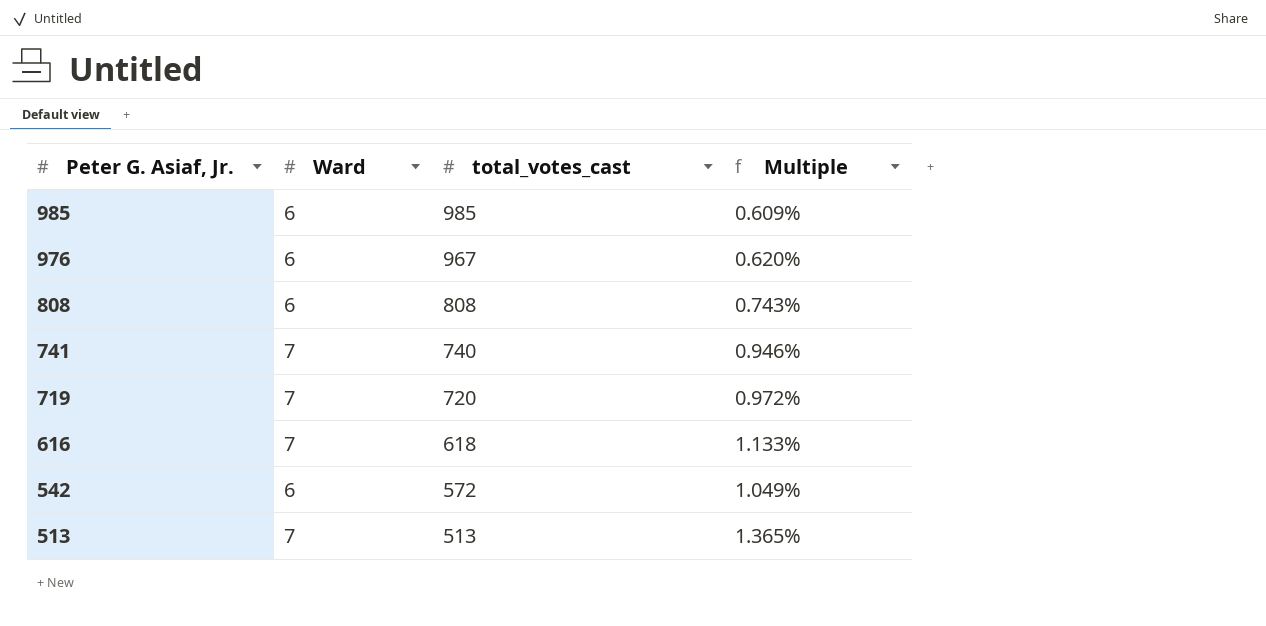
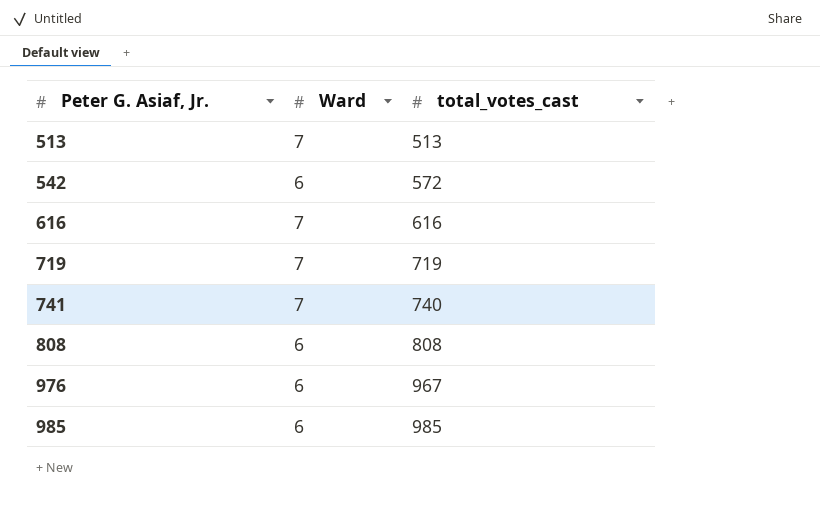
row order: Peter G. Asiaf, Jr. descending -> Peter G. Asiaf, Jr. ascending
column Multiple | formula: [Ward] / [total_votes_cast] -> none
616 | total_votes_cast: 618 -> 616
719 | total_votes_cast: 720 -> 719

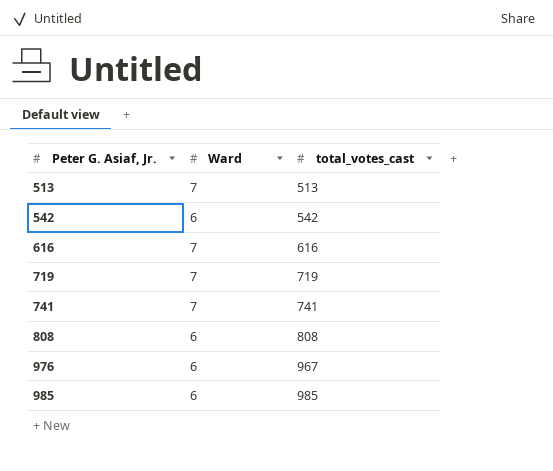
542 | total_votes_cast: 572 -> 542
741 | total_votes_cast: 740 -> 741

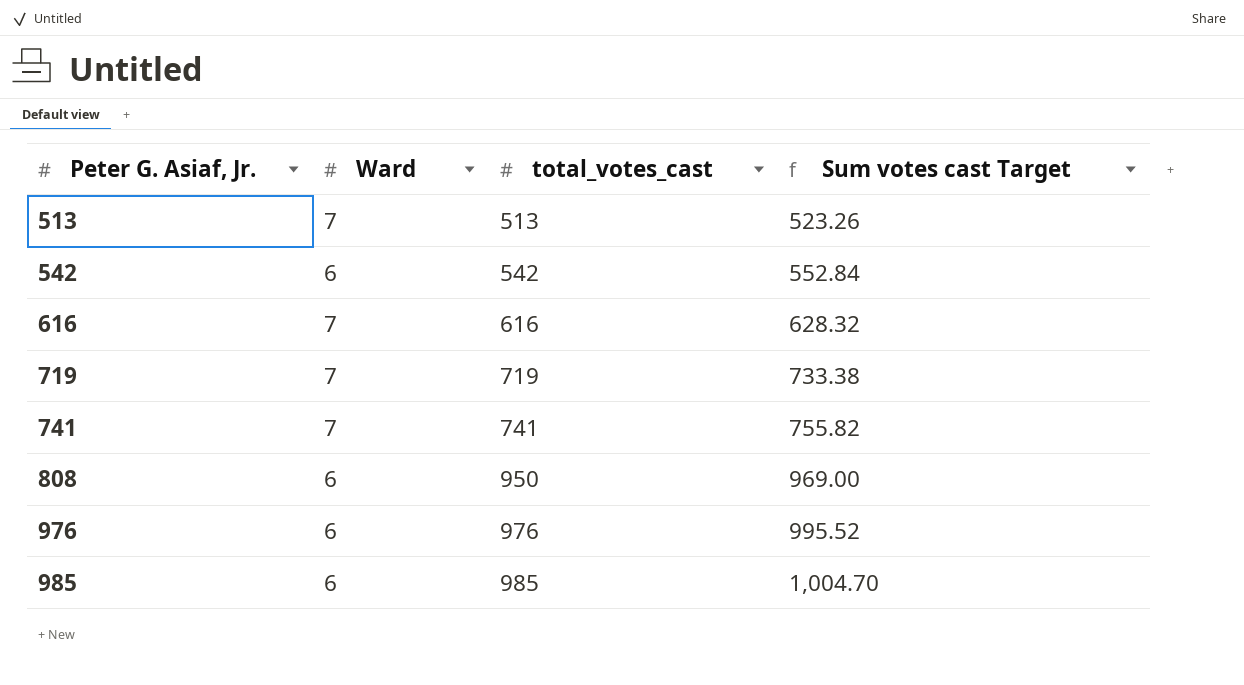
column Sum votes cast Target | formula: none -> [total_votes_cast] * 1.02
808 | total_votes_cast: 808 -> 950
976 | total_votes_cast: 967 -> 976

